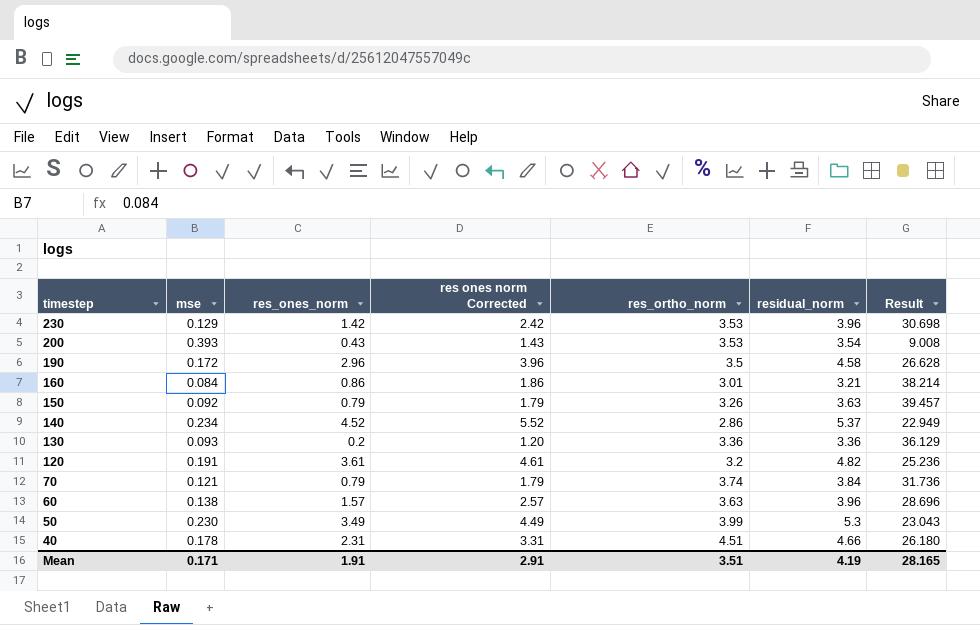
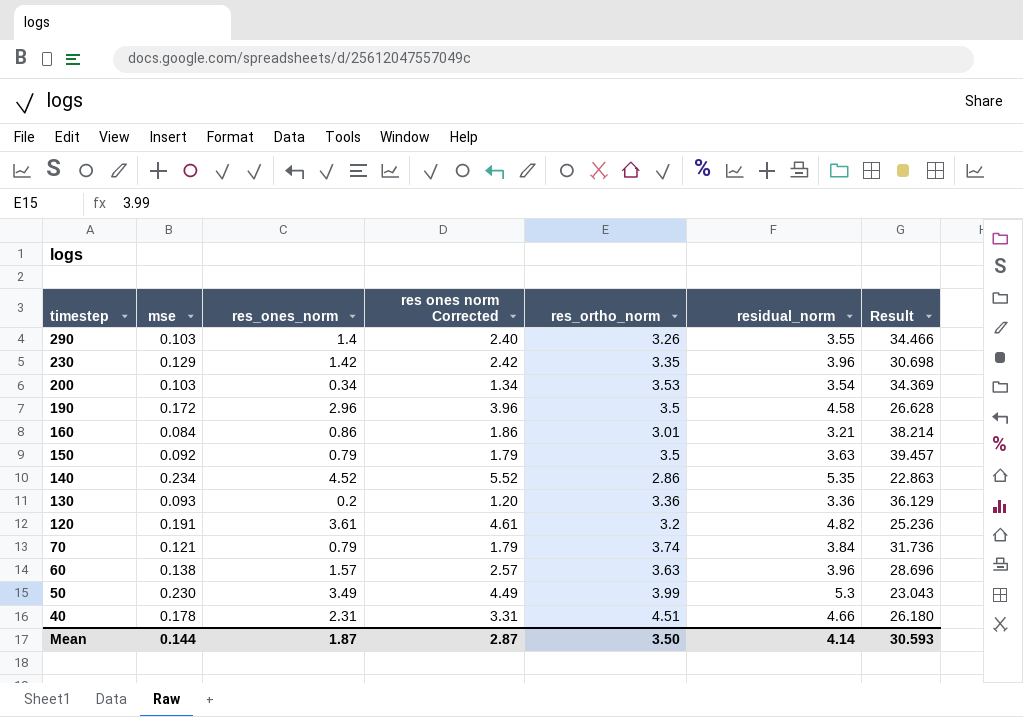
row 290: none -> 0.103 | 1.4 | 2.40 | 3.26 | 3.55 | 34.466
230 | res_ortho_norm: 3.53 -> 3.35
200 | mse: 0.393 -> 0.103
200 | res_ones_norm: 0.43 -> 0.34
200 | res ones norm Corrected: 1.43 -> 1.34
200 | Result: 9.008 -> 34.369
150 | res_ortho_norm: 3.26 -> 3.5
140 | residual_norm: 5.37 -> 5.35
140 | Result: 22.949 -> 22.863
Mean | mse: 0.171 -> 0.144
Mean | res_ones_norm: 1.91 -> 1.87
Mean | res ones norm Corrected: 2.91 -> 2.87
Mean | res_ortho_norm: 3.51 -> 3.50
Mean | residual_norm: 4.19 -> 4.14
Mean | Result: 28.165 -> 30.593

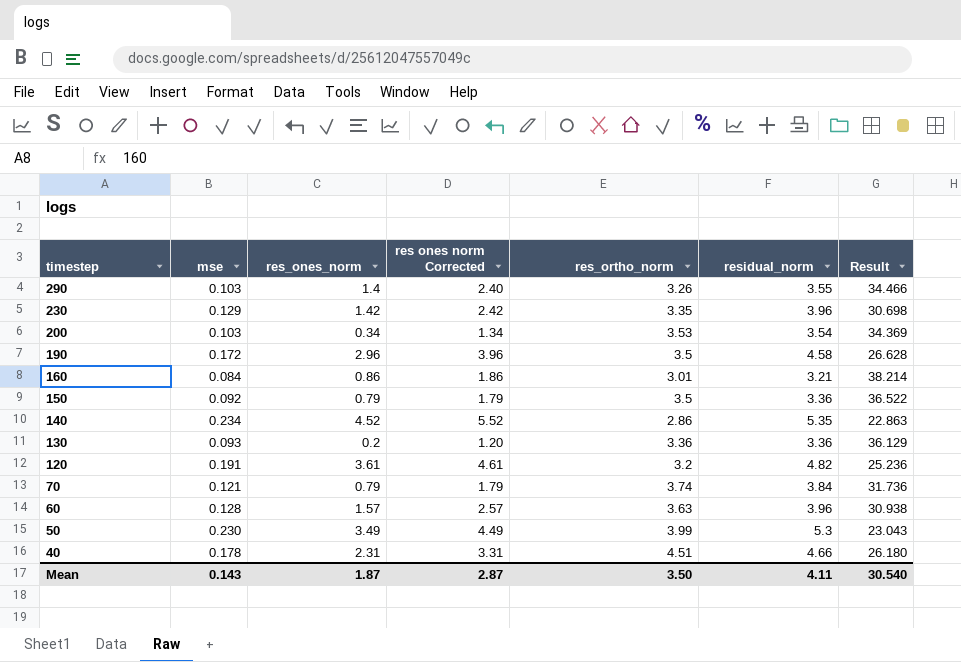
150 | residual_norm: 3.63 -> 3.36
150 | Result: 39.457 -> 36.522
60 | mse: 0.138 -> 0.128
60 | Result: 28.696 -> 30.938
Mean | mse: 0.144 -> 0.143
Mean | residual_norm: 4.14 -> 4.11
Mean | Result: 30.593 -> 30.540

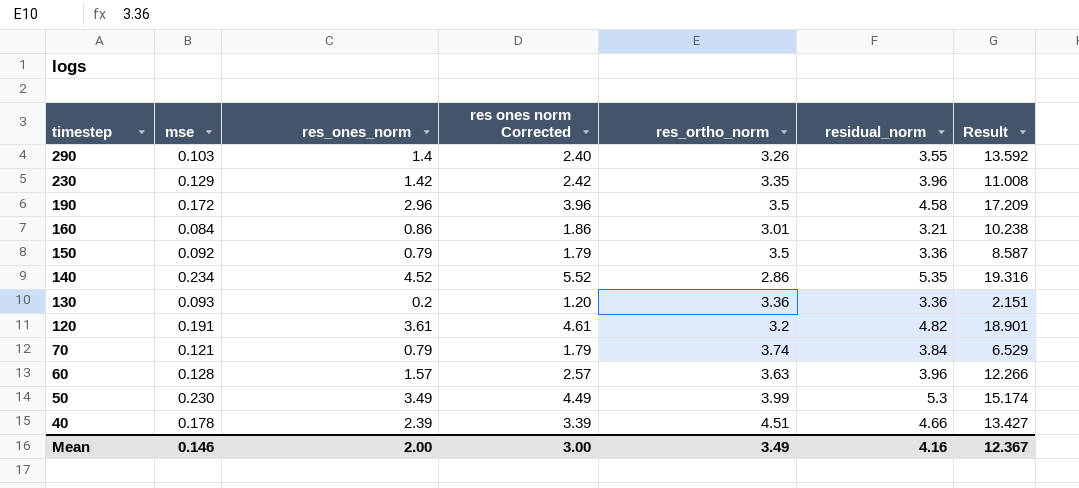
column Result | formula: [residual_norm] / [mse] -> [res_ones_norm] / [mse]
row 200: 0.103 | 0.34 | 1.34 | 3.53 | 3.54 | 34.369 -> none
40 | res_ones_norm: 2.31 -> 2.39
40 | res ones norm Corrected: 3.31 -> 3.39
Mean | mse: 0.143 -> 0.146
Mean | res_ones_norm: 1.87 -> 2.00
Mean | res ones norm Corrected: 2.87 -> 3.00
Mean | res_ortho_norm: 3.50 -> 3.49
Mean | residual_norm: 4.11 -> 4.16
Mean | Result: 30.540 -> 12.367

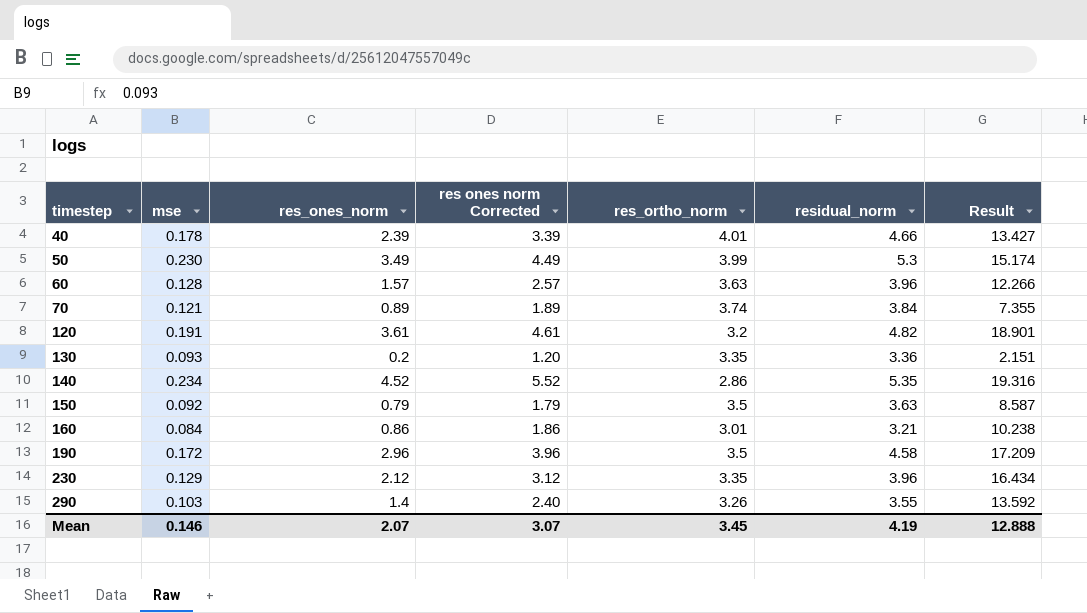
row order: timestep descending -> timestep ascending
40 | res_ortho_norm: 4.51 -> 4.01
70 | res_ones_norm: 0.79 -> 0.89
70 | res ones norm Corrected: 1.79 -> 1.89
70 | Result: 6.529 -> 7.355
130 | res_ortho_norm: 3.36 -> 3.35
150 | residual_norm: 3.36 -> 3.63
230 | res_ones_norm: 1.42 -> 2.12
230 | res ones norm Corrected: 2.42 -> 3.12
230 | Result: 11.008 -> 16.434
Mean | res_ones_norm: 2.00 -> 2.07
Mean | res ones norm Corrected: 3.00 -> 3.07
Mean | res_ortho_norm: 3.49 -> 3.45
Mean | residual_norm: 4.16 -> 4.19
Mean | Result: 12.367 -> 12.888

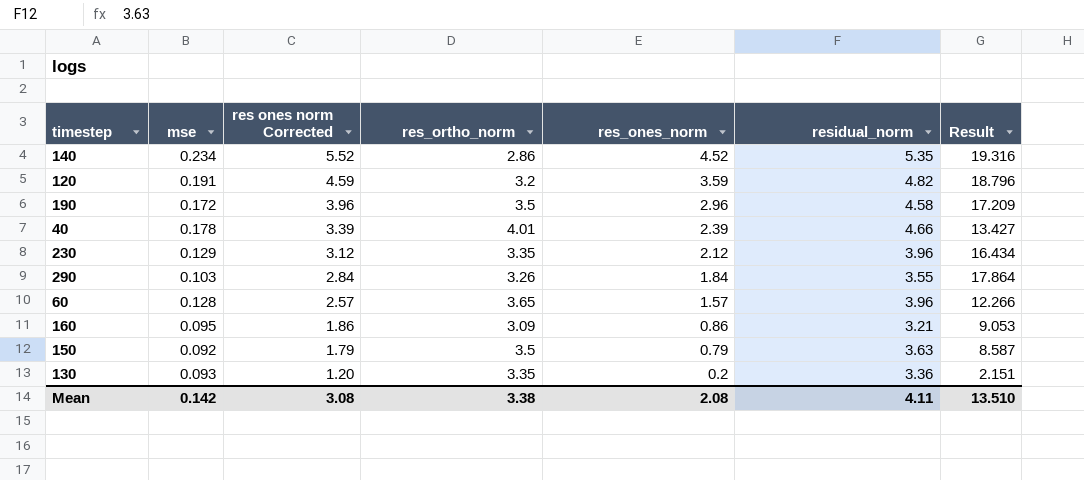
row order: timestep ascending -> res ones norm Corrected descending
column res_ones_norm | position: 3 -> 5
row 50: 0.230 | 3.49 | 4.49 | 3.99 | 5.3 | 15.174 -> none
row 70: 0.121 | 0.89 | 1.89 | 3.74 | 3.84 | 7.355 -> none
120 | res ones norm Corrected: 4.61 -> 4.59
120 | res_ones_norm: 3.61 -> 3.59
120 | Result: 18.901 -> 18.796
290 | res ones norm Corrected: 2.40 -> 2.84
290 | res_ones_norm: 1.4 -> 1.84
290 | Result: 13.592 -> 17.864
60 | res_ortho_norm: 3.63 -> 3.65
160 | mse: 0.084 -> 0.095
160 | res_ortho_norm: 3.01 -> 3.09
160 | Result: 10.238 -> 9.053
Mean | mse: 0.146 -> 0.142
Mean | res ones norm Corrected: 3.07 -> 3.08
Mean | res_ortho_norm: 3.45 -> 3.38
Mean | res_ones_norm: 2.07 -> 2.08
Mean | residual_norm: 4.19 -> 4.11
Mean | Result: 12.888 -> 13.510

